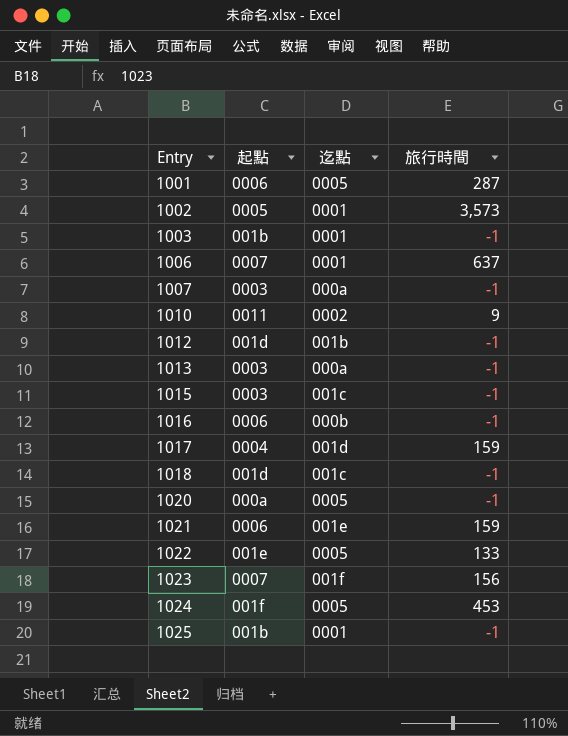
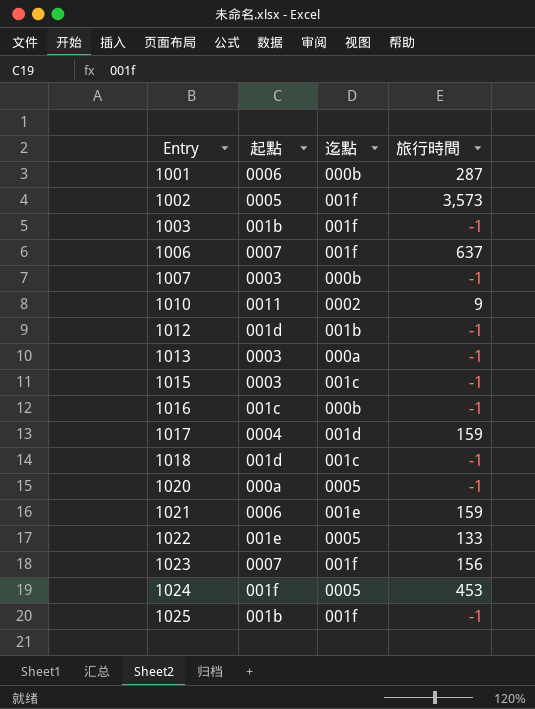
1001 | 迄點: 0005 -> 000b
1002 | 迄點: 0001 -> 001f
1003 | 迄點: 0001 -> 001f
1006 | 迄點: 0001 -> 001f
1007 | 迄點: 000a -> 000b
1016 | 起點: 0006 -> 001c
1025 | 迄點: 0001 -> 001f

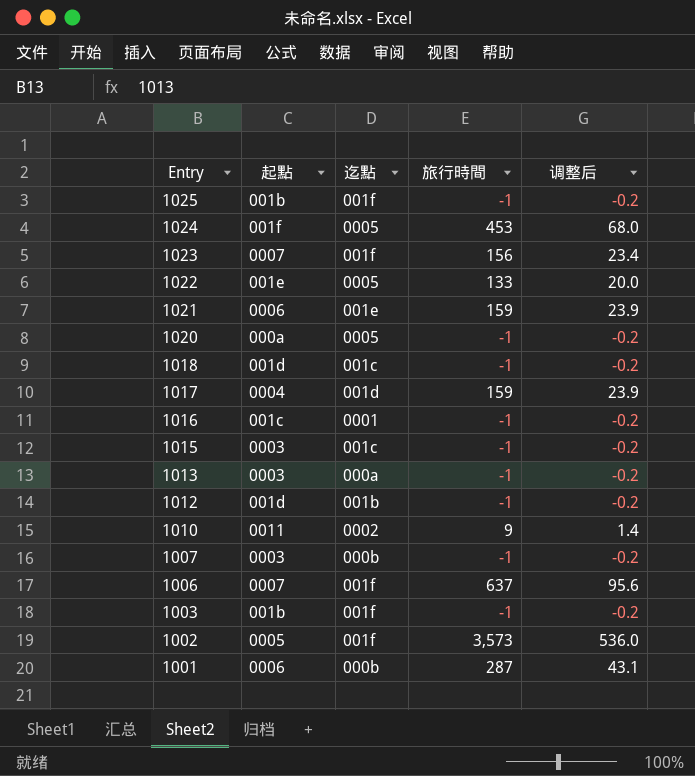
row order: Entry ascending -> Entry descending
column 调整后 | formula: none -> [旅行時間] * 0.15
1016 | 迄點: 000b -> 0001

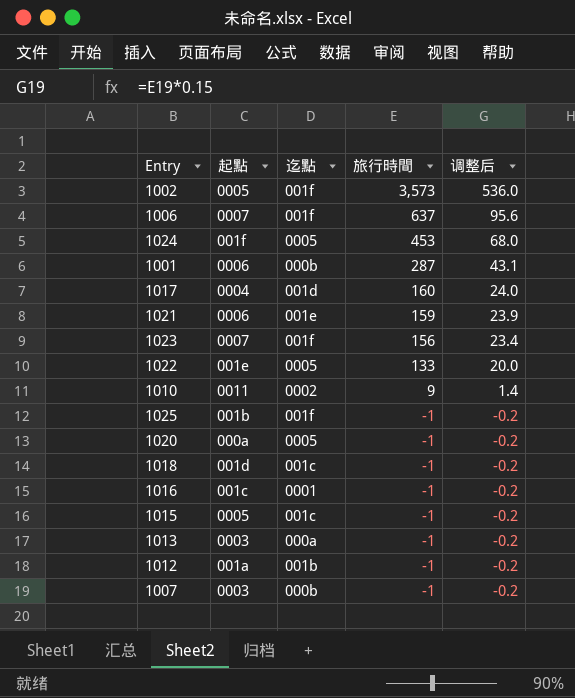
row order: Entry descending -> 旅行時間 descending
row 1003: 001b | 001f | -1 | -0.2 -> none
1017 | 旅行時間: 159 -> 160
1017 | 调整后: 23.9 -> 24.0
1015 | 起點: 0003 -> 0005
1012 | 起點: 001d -> 001a

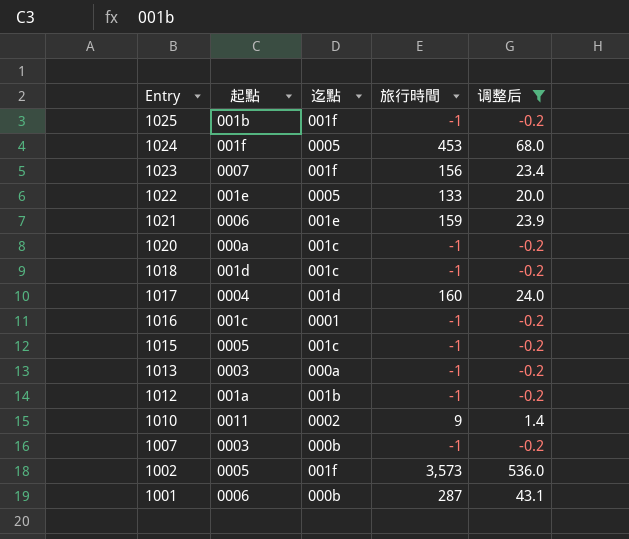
filter: none -> 调整后 != 95.6
row order: 旅行時間 descending -> Entry descending
1020 | 迄點: 0005 -> 001c

